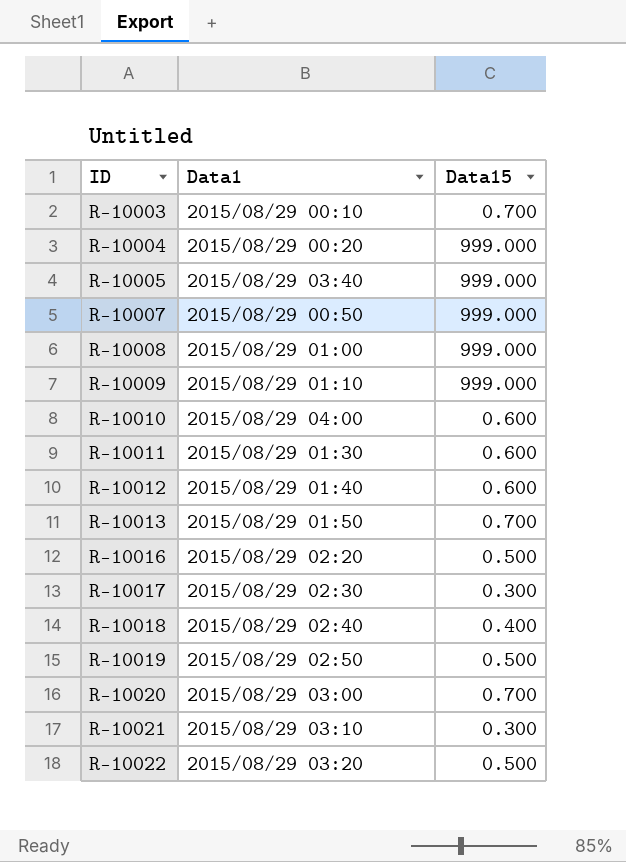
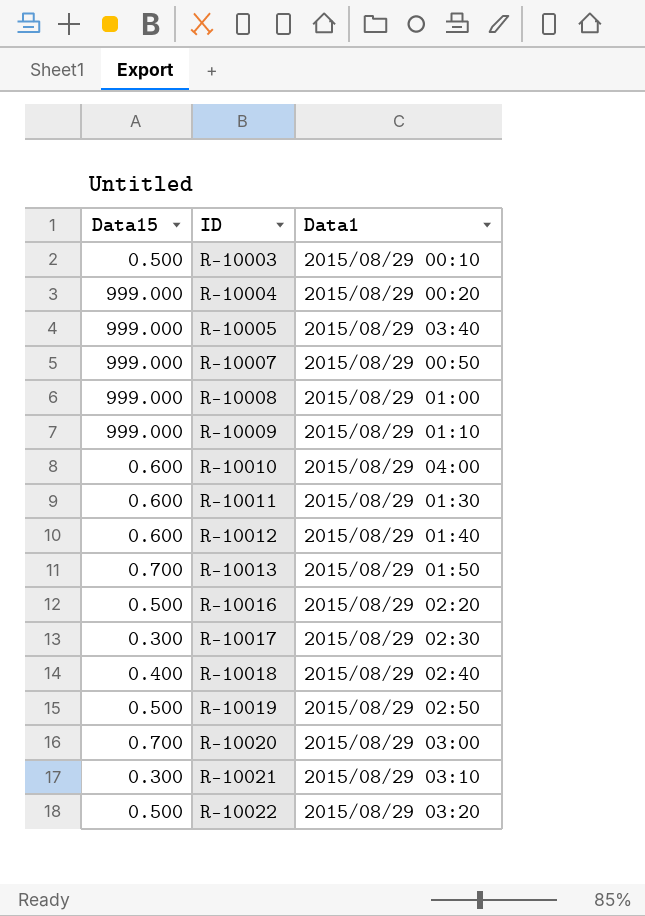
column Data15 | position: 3 -> 1
R-10003 | Data15: 0.700 -> 0.500

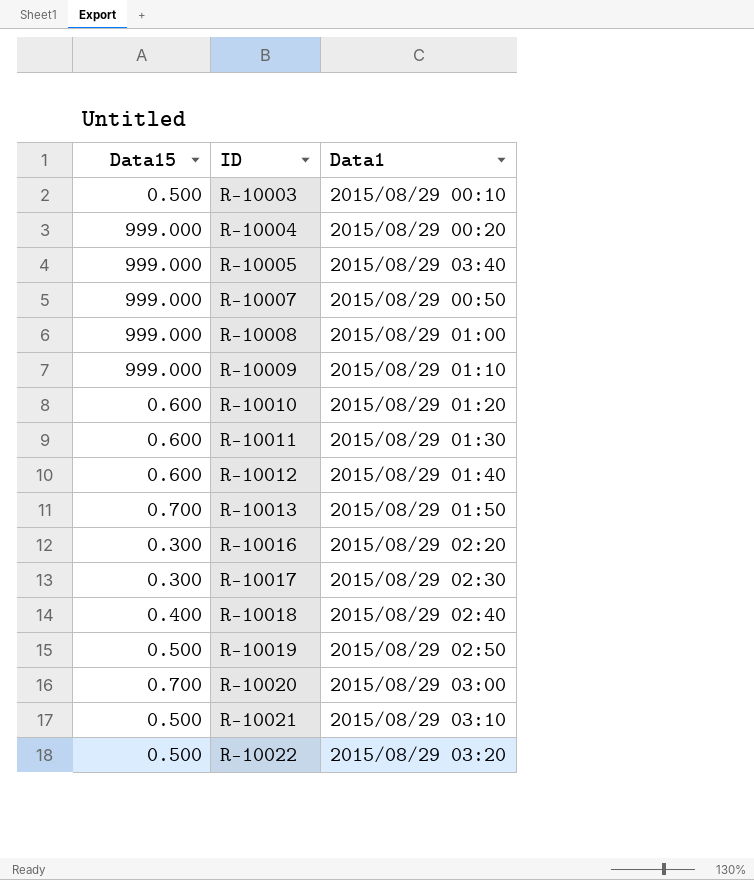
R-10010 | Data1: 2015/08/29 04:00 -> 2015/08/29 01:20
R-10016 | Data15: 0.500 -> 0.300
R-10021 | Data15: 0.300 -> 0.500

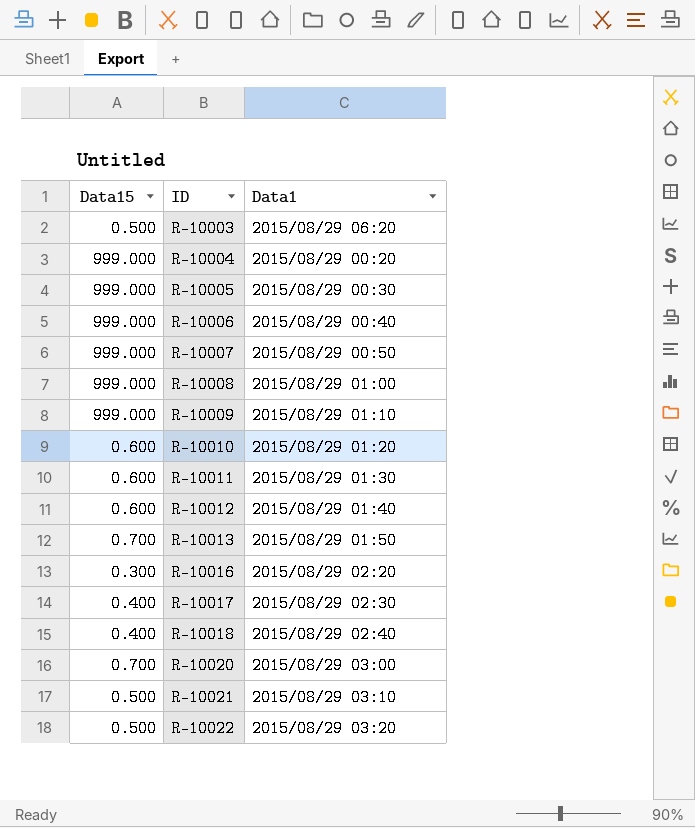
row R-10019: 0.500 | 2015/08/29 02:50 -> none
R-10003 | Data1: 2015/08/29 00:10 -> 2015/08/29 06:20
R-10005 | Data1: 2015/08/29 03:40 -> 2015/08/29 00:30
row R-10006: none -> 999.000 | 2015/08/29 00:40
R-10017 | Data15: 0.300 -> 0.400

